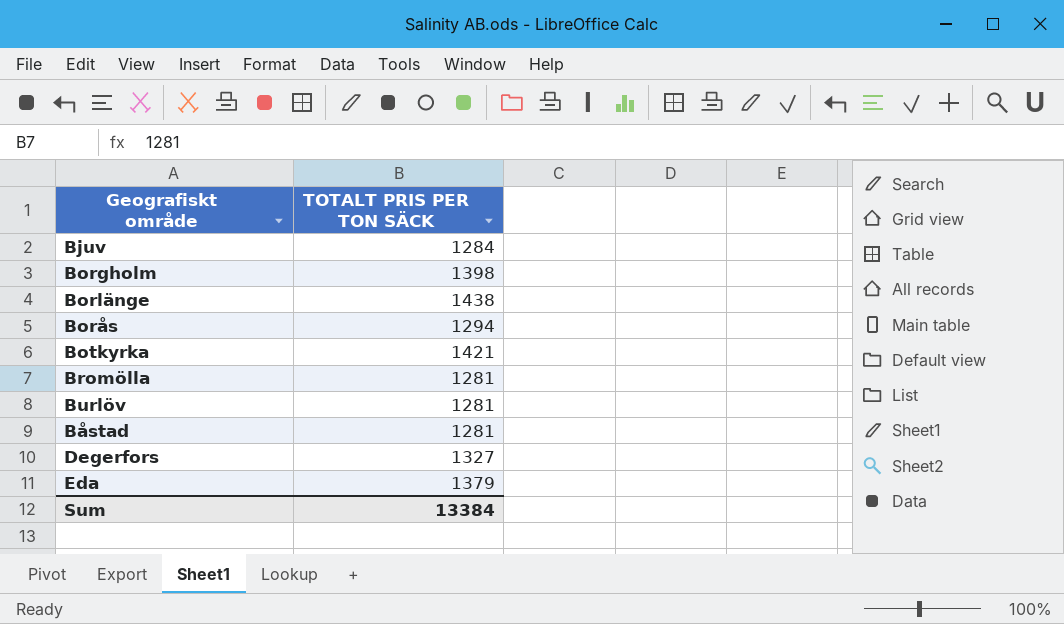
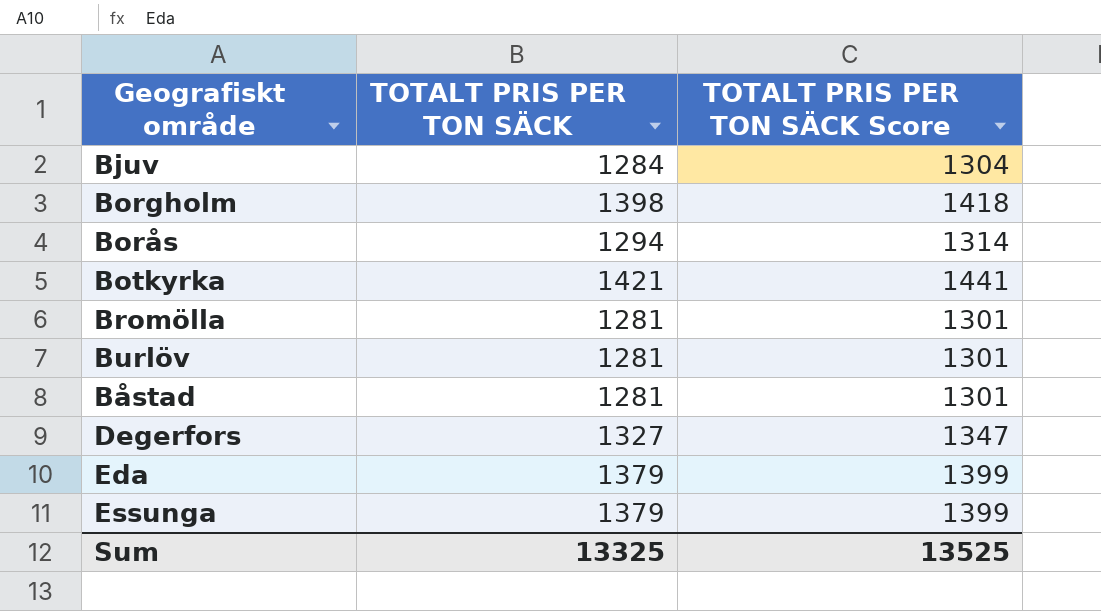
column TOTALT PRIS PER TON SÄCK Score | formula: none -> [TOTALT PRIS PER TON SÄCK] + 20
row Borlänge: 1438 -> none
row Essunga: none -> 1379 | 1399
Sum | TOTALT PRIS PER TON SÄCK: 13384 -> 13325

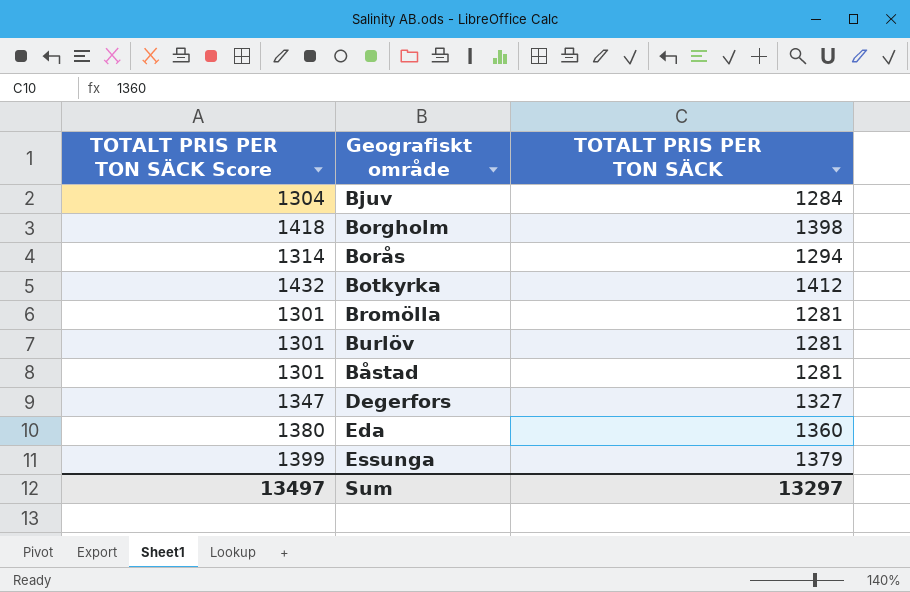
column TOTALT PRIS PER TON SÄCK Score | position: 3 -> 1
Botkyrka | TOTALT PRIS PER TON SÄCK Score: 1441 -> 1432
Botkyrka | TOTALT PRIS PER TON SÄCK: 1421 -> 1412
Eda | TOTALT PRIS PER TON SÄCK Score: 1399 -> 1380
Eda | TOTALT PRIS PER TON SÄCK: 1379 -> 1360
Sum | TOTALT PRIS PER TON SÄCK Score: 13525 -> 13497
Sum | TOTALT PRIS PER TON SÄCK: 13325 -> 13297

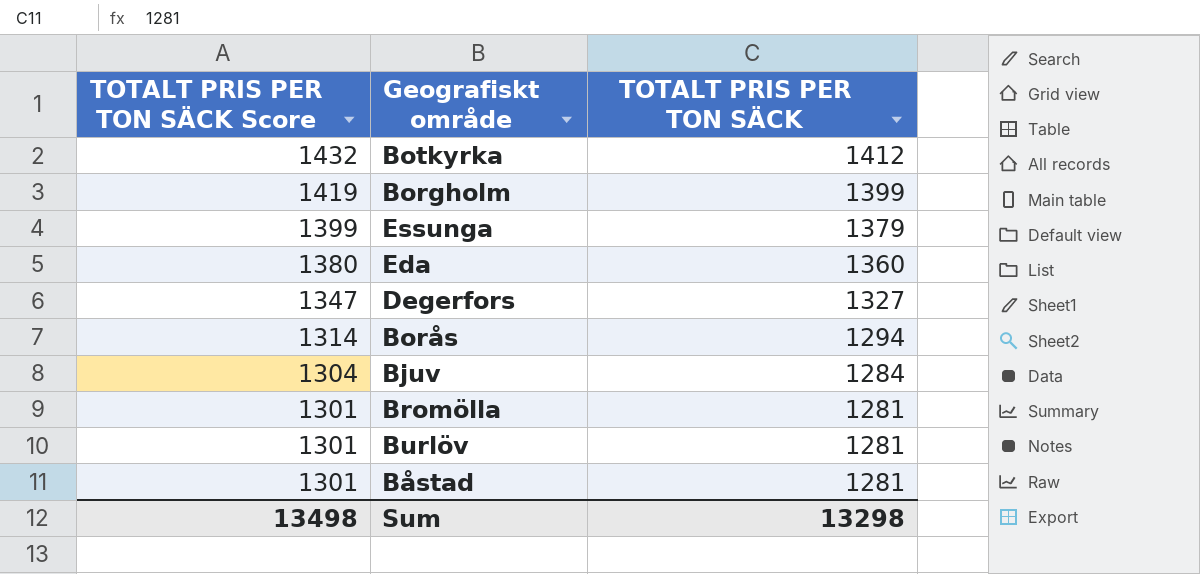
row order: none -> TOTALT PRIS PER TON SÄCK Score descending
Borgholm | TOTALT PRIS PER TON SÄCK Score: 1418 -> 1419
Borgholm | TOTALT PRIS PER TON SÄCK: 1398 -> 1399
Sum | TOTALT PRIS PER TON SÄCK Score: 13497 -> 13498
Sum | TOTALT PRIS PER TON SÄCK: 13297 -> 13298

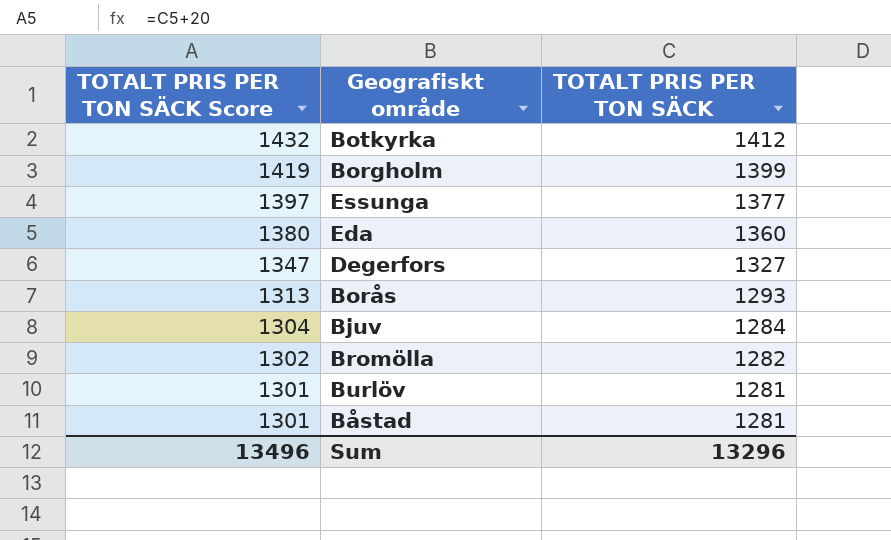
Essunga | TOTALT PRIS PER TON SÄCK Score: 1399 -> 1397
Essunga | TOTALT PRIS PER TON SÄCK: 1379 -> 1377
Borås | TOTALT PRIS PER TON SÄCK Score: 1314 -> 1313
Borås | TOTALT PRIS PER TON SÄCK: 1294 -> 1293
Bromölla | TOTALT PRIS PER TON SÄCK Score: 1301 -> 1302
Bromölla | TOTALT PRIS PER TON SÄCK: 1281 -> 1282
Sum | TOTALT PRIS PER TON SÄCK Score: 13498 -> 13496
Sum | TOTALT PRIS PER TON SÄCK: 13298 -> 13296

